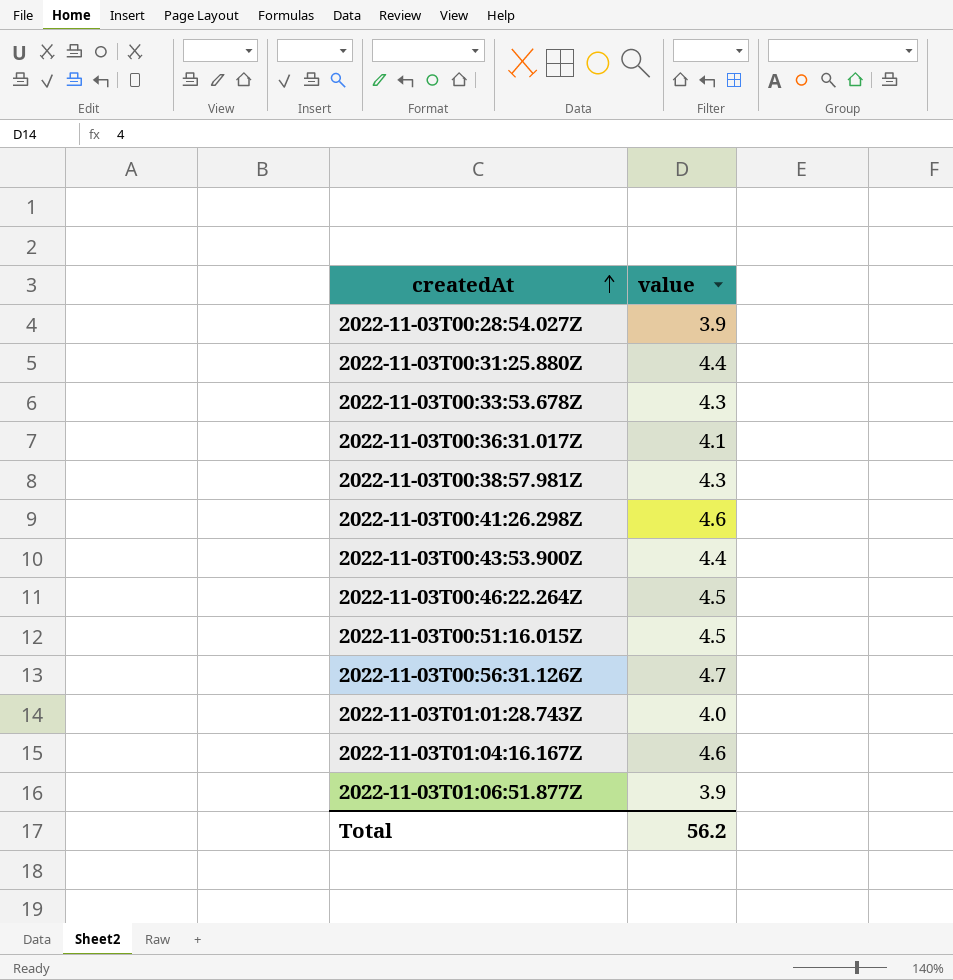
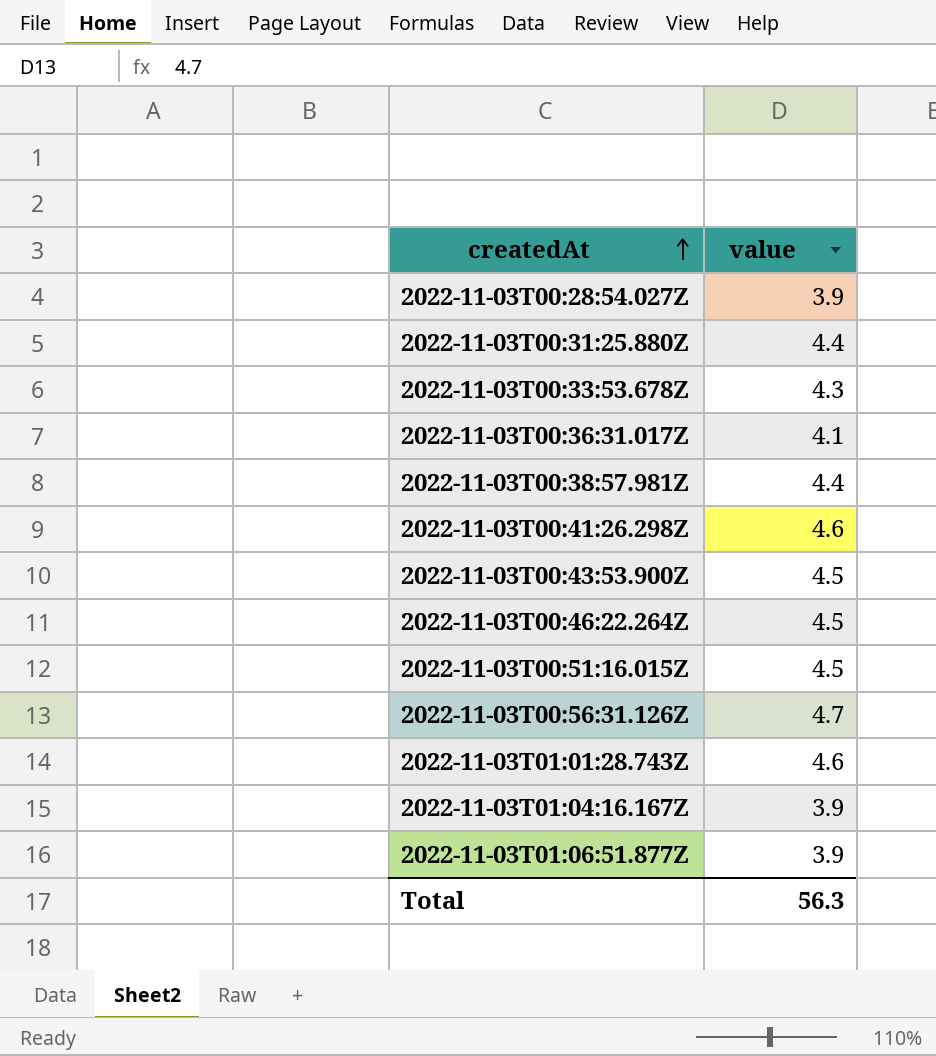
2022-11-03T00:38:57.981Z | value: 4.3 -> 4.4
2022-11-03T00:43:53.900Z | value: 4.4 -> 4.5
2022-11-03T01:01:28.743Z | value: 4.0 -> 4.6
2022-11-03T01:04:16.167Z | value: 4.6 -> 3.9
Total | value: 56.2 -> 56.3

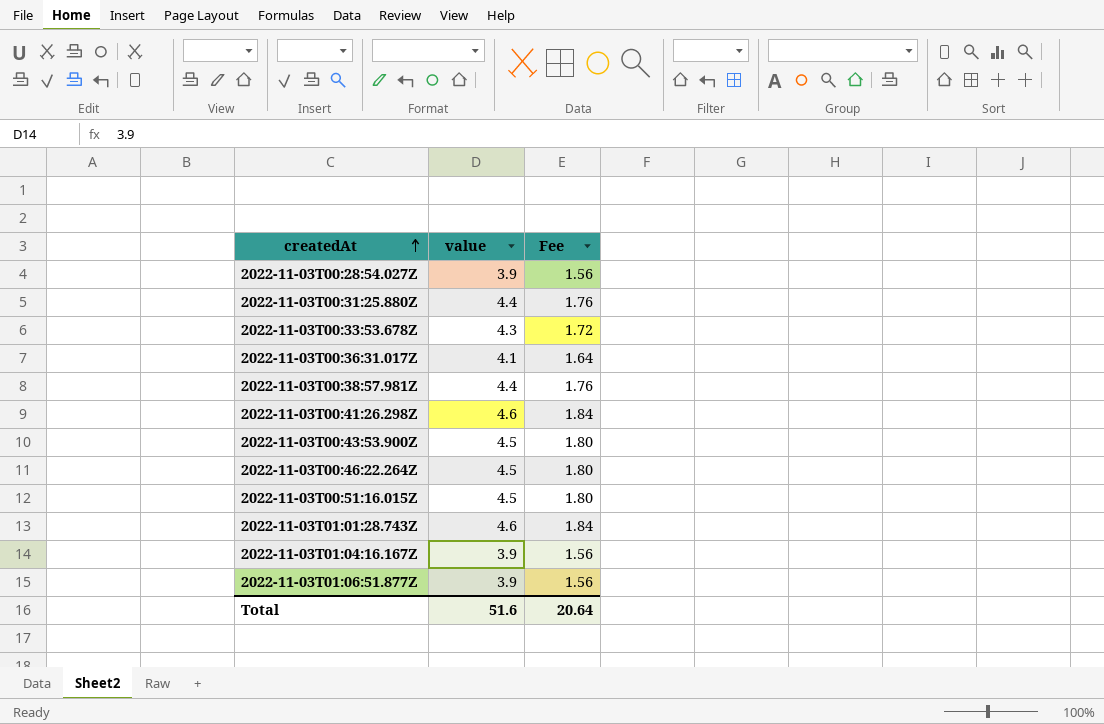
column Fee | formula: none -> [value] * 0.4
row 2022-11-03T00:56:31.126Z: 4.7 -> none
Total | value: 56.3 -> 51.6

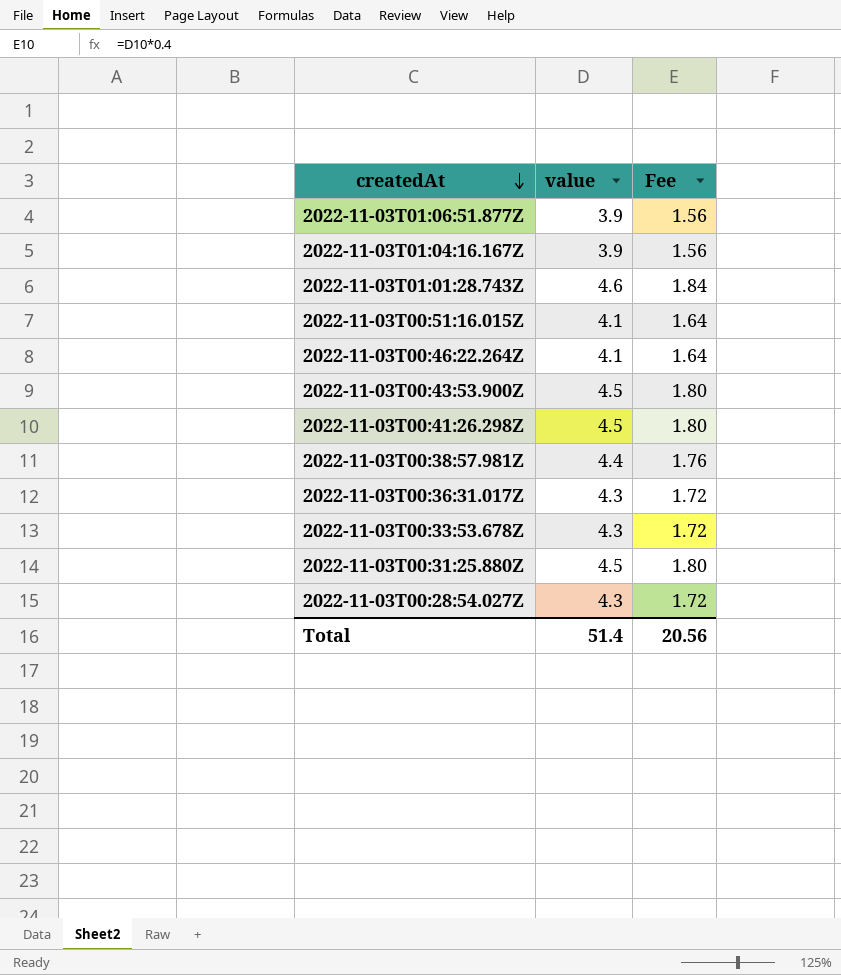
row order: createdAt ascending -> createdAt descending
2022-11-03T00:51:16.015Z | value: 4.5 -> 4.1
2022-11-03T00:51:16.015Z | Fee: 1.80 -> 1.64
2022-11-03T00:46:22.264Z | value: 4.5 -> 4.1
2022-11-03T00:46:22.264Z | Fee: 1.80 -> 1.64
2022-11-03T00:41:26.298Z | value: 4.6 -> 4.5
2022-11-03T00:41:26.298Z | Fee: 1.84 -> 1.80
2022-11-03T00:36:31.017Z | value: 4.1 -> 4.3
2022-11-03T00:36:31.017Z | Fee: 1.64 -> 1.72
2022-11-03T00:31:25.880Z | value: 4.4 -> 4.5
2022-11-03T00:31:25.880Z | Fee: 1.76 -> 1.80
2022-11-03T00:28:54.027Z | value: 3.9 -> 4.3
2022-11-03T00:28:54.027Z | Fee: 1.56 -> 1.72
Total | value: 51.6 -> 51.4
Total | Fee: 20.64 -> 20.56

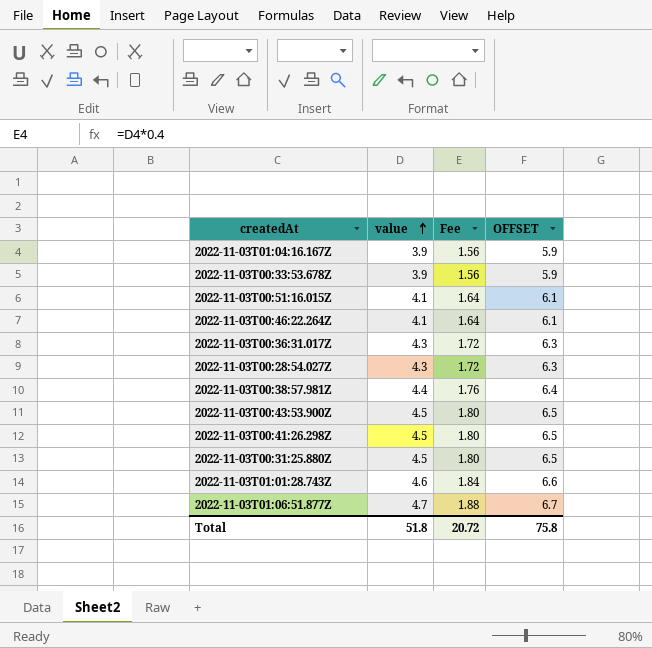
row order: createdAt descending -> value ascending
column OFFSET | formula: none -> [value] + 2
2022-11-03T00:33:53.678Z | value: 4.3 -> 3.9
2022-11-03T00:33:53.678Z | Fee: 1.72 -> 1.56
2022-11-03T01:06:51.877Z | value: 3.9 -> 4.7
2022-11-03T01:06:51.877Z | Fee: 1.56 -> 1.88
Total | value: 51.4 -> 51.8
Total | Fee: 20.56 -> 20.72

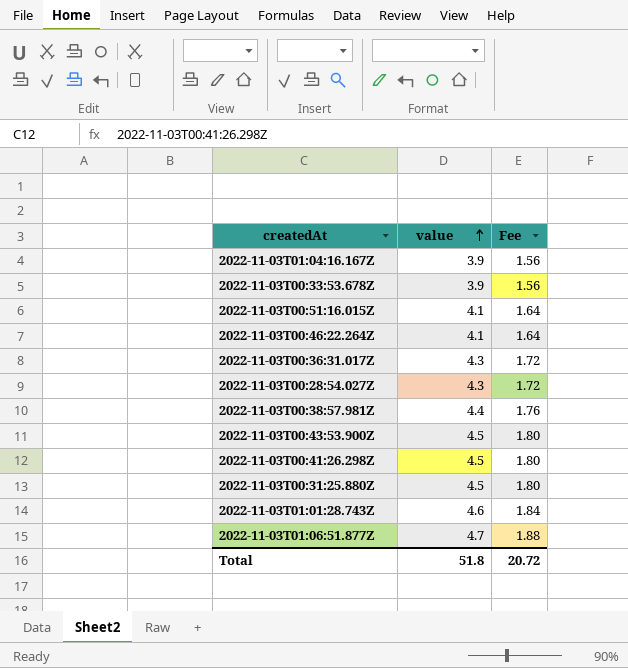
column OFFSET | formula: [value] + 2 -> none

